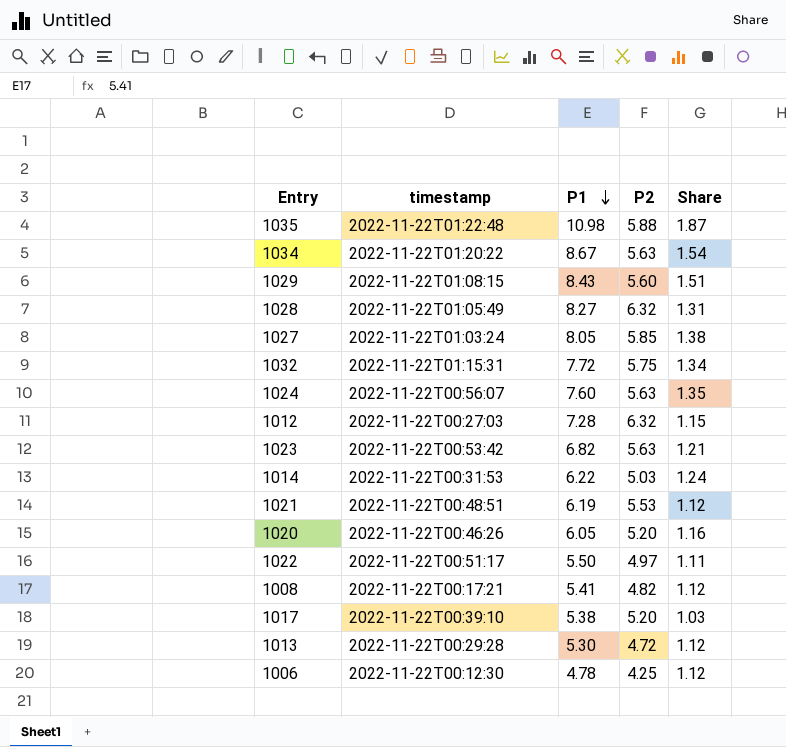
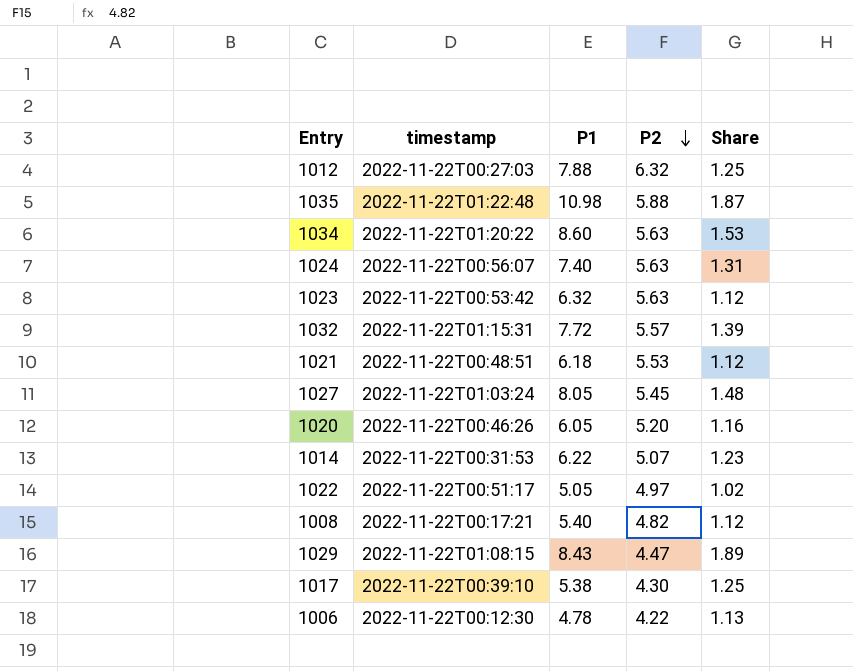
row order: P1 descending -> P2 descending
row 1028: 2022-11-22T01:05:49 | 8.27 | 6.32 | 1.31 -> none
row 1013: 2022-11-22T00:29:28 | 5.30 | 4.72 | 1.12 -> none
1012 | P1: 7.28 -> 7.88
1012 | Share: 1.15 -> 1.25
1034 | P1: 8.67 -> 8.60
1034 | Share: 1.54 -> 1.53
1024 | P1: 7.60 -> 7.40
1024 | Share: 1.35 -> 1.31
1023 | P1: 6.82 -> 6.32
1023 | Share: 1.21 -> 1.12
1032 | P2: 5.75 -> 5.57
1032 | Share: 1.34 -> 1.39
1021 | P1: 6.19 -> 6.18
1027 | P2: 5.85 -> 5.45
1027 | Share: 1.38 -> 1.48
1014 | P2: 5.03 -> 5.07
1014 | Share: 1.24 -> 1.23
1022 | P1: 5.50 -> 5.05
1022 | Share: 1.11 -> 1.02
1008 | P1: 5.41 -> 5.40
1029 | P2: 5.60 -> 4.47
1029 | Share: 1.51 -> 1.89
1017 | P2: 5.20 -> 4.30
1017 | Share: 1.03 -> 1.25
1006 | P2: 4.25 -> 4.22
1006 | Share: 1.12 -> 1.13

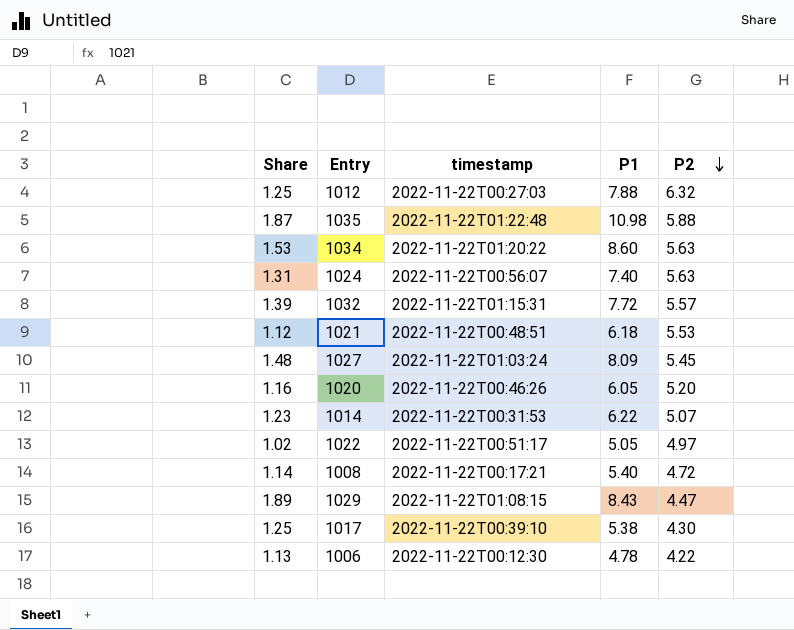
column Share | position: 5 -> 1
row 1023: 2022-11-22T00:53:42 | 6.32 | 5.63 | 1.12 -> none
1027 | P1: 8.05 -> 8.09
1008 | Share: 1.12 -> 1.14
1008 | P2: 4.82 -> 4.72

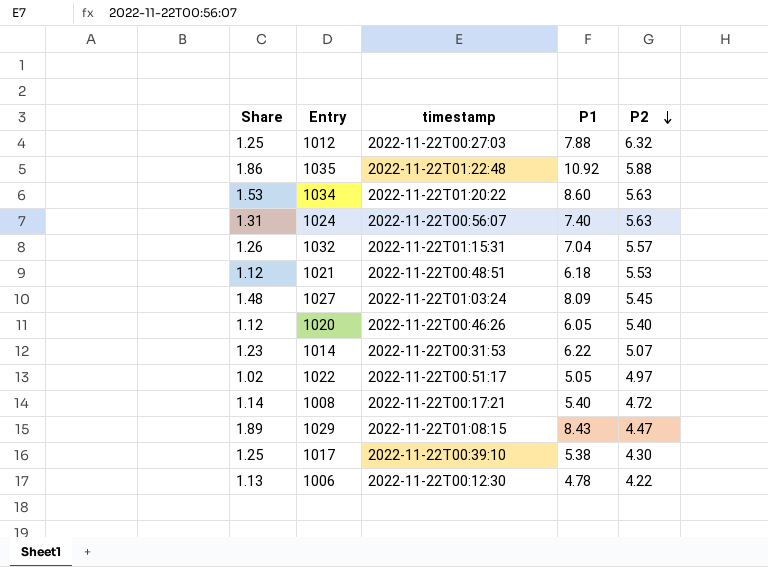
1035 | Share: 1.87 -> 1.86
1035 | P1: 10.98 -> 10.92
1032 | Share: 1.39 -> 1.26
1032 | P1: 7.72 -> 7.04
1020 | Share: 1.16 -> 1.12
1020 | P2: 5.20 -> 5.40

